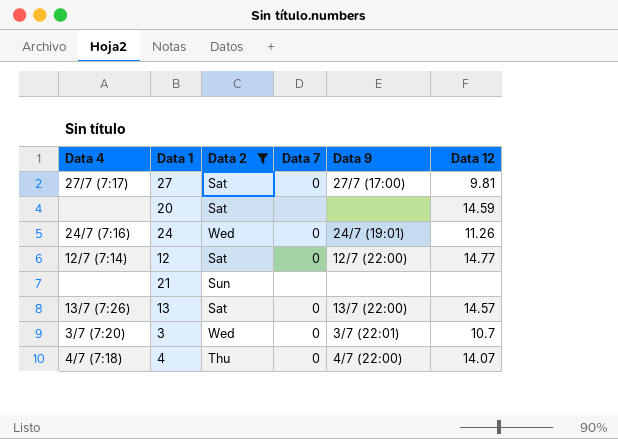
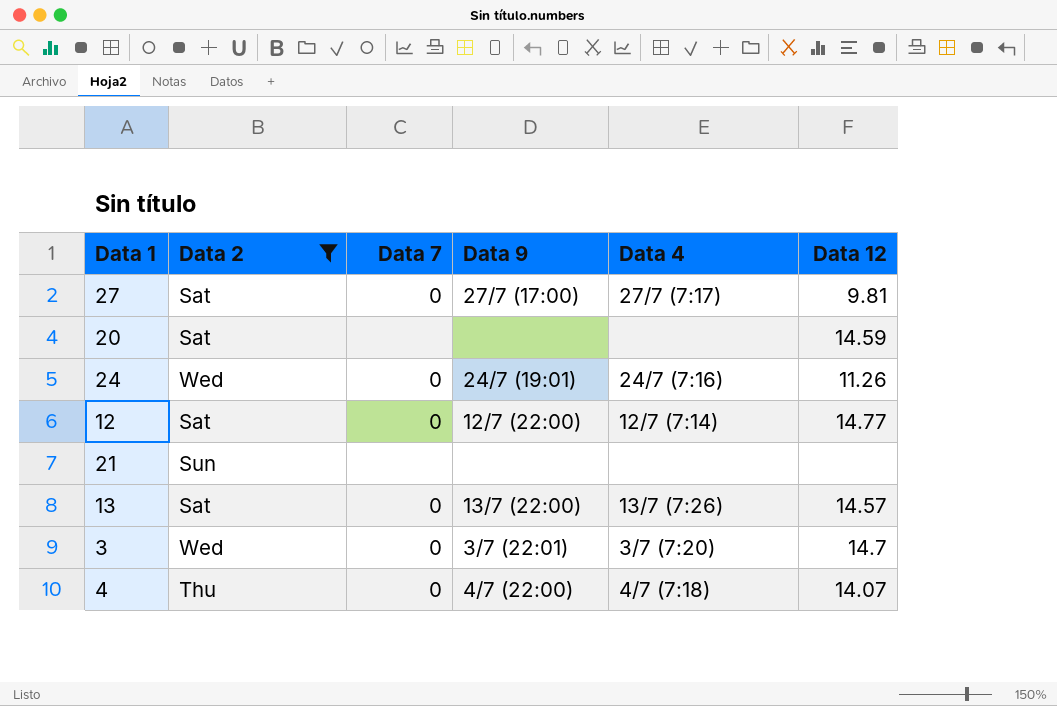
column Data 4 | position: 1 -> 5
3 | Data 12: 10.7 -> 14.7

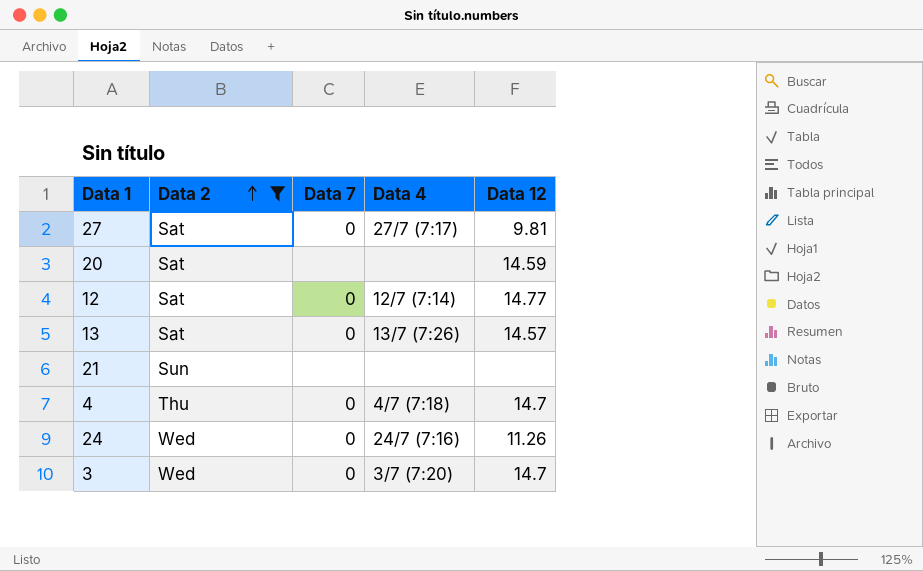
row order: none -> Data 2 ascending
column Data 9 | position: 4 -> none
4 | Data 12: 14.07 -> 14.7

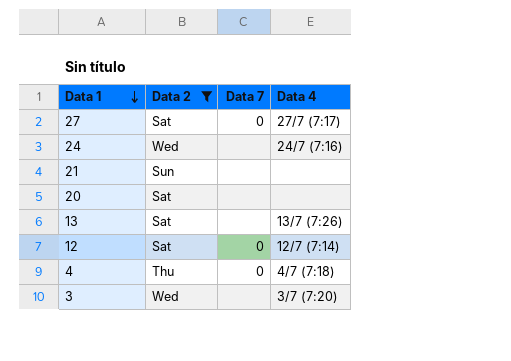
row order: Data 2 ascending -> Data 1 descending
column Data 12 | position: 5 -> none
24 | Data 7: 0 -> none
13 | Data 7: 0 -> none
3 | Data 7: 0 -> none

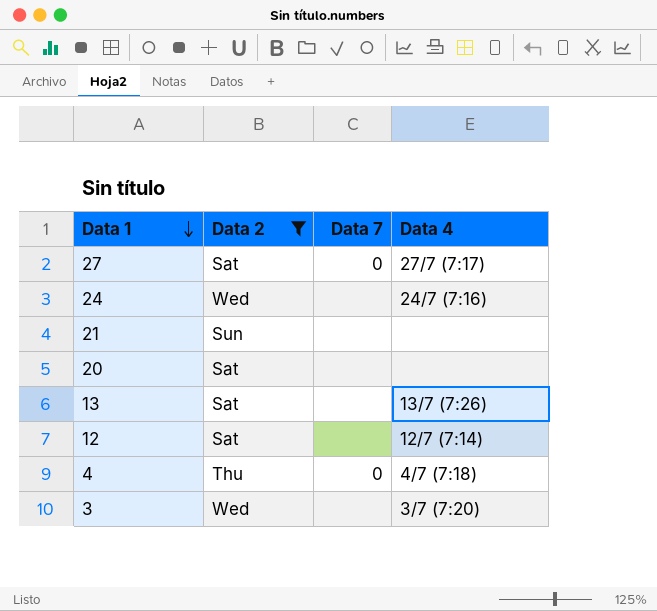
12 | Data 7: 0 -> none

